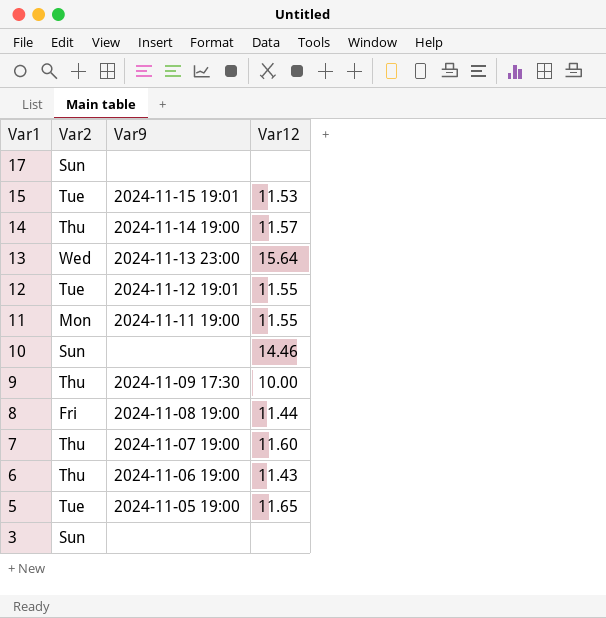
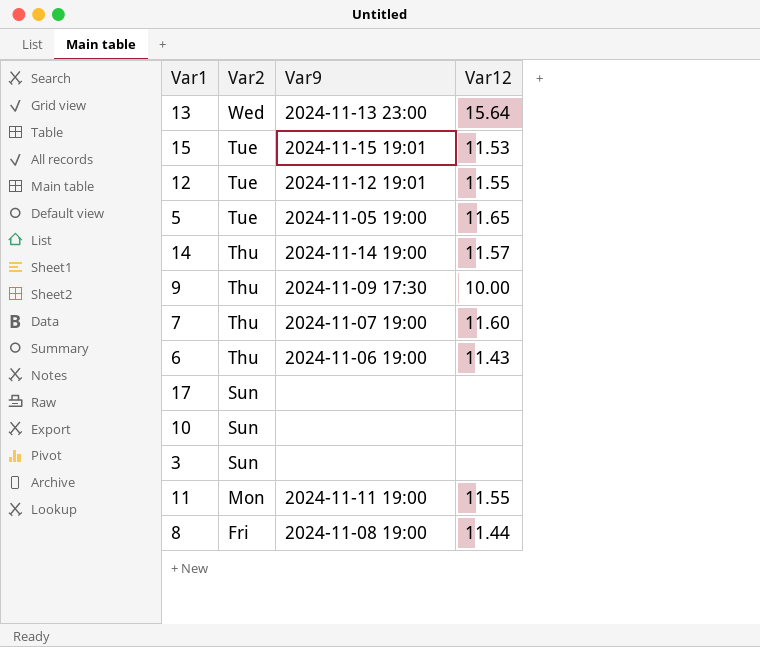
row order: Var1 descending -> Var2 descending
10 | Var12: 14.46 -> none

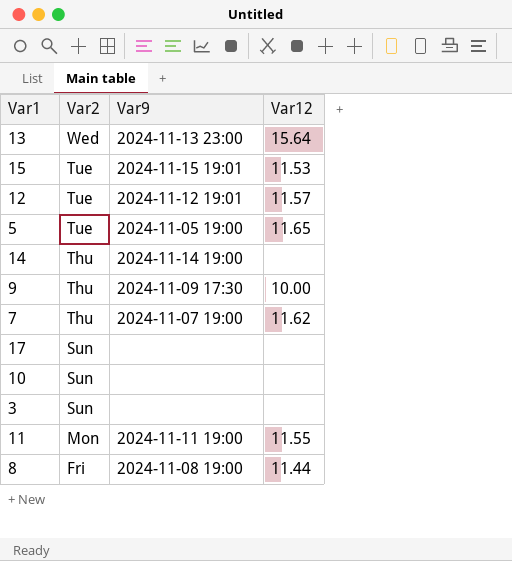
row 6: Thu | 2024-11-06 19:00 | 11.43 -> none
12 | Var12: 11.55 -> 11.57
14 | Var12: 11.57 -> none
7 | Var12: 11.60 -> 11.62

